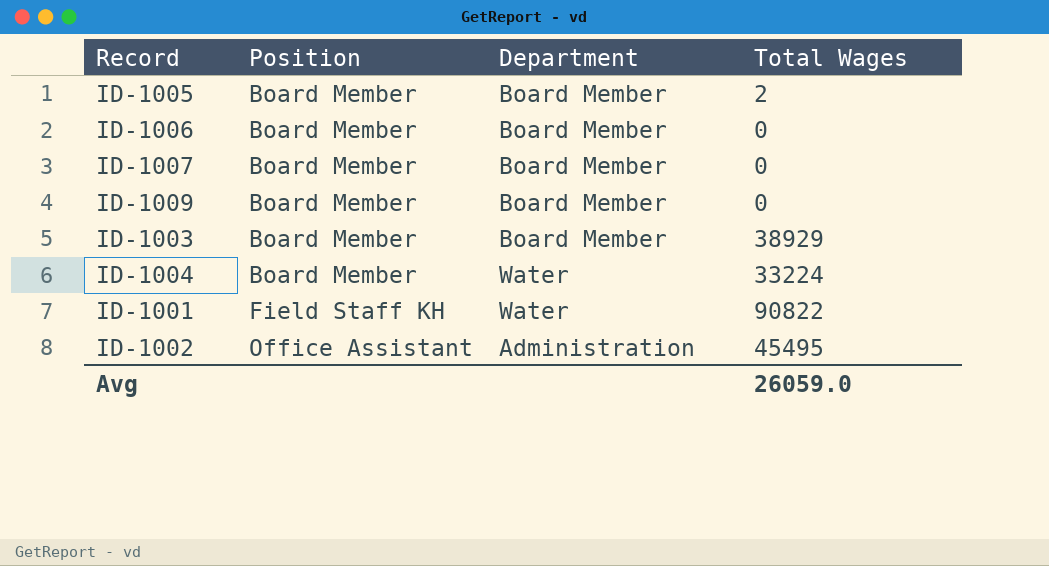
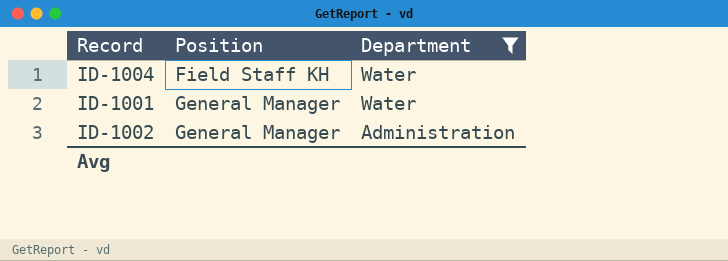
filter: none -> Department != Board Member
column Total Wages | position: 4 -> none
ID-1004 | Position: Board Member -> Field Staff KH
ID-1001 | Position: Field Staff KH -> General Manager
ID-1002 | Position: Office Assistant -> General Manager

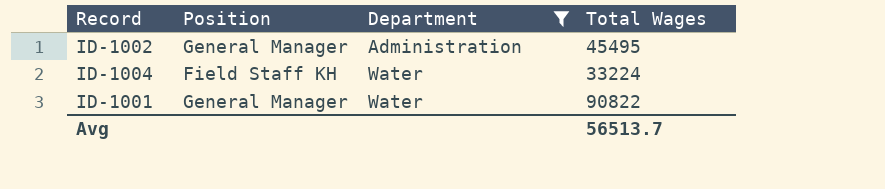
row order: Position ascending -> Department ascending
column Total Wages | position: none -> 4

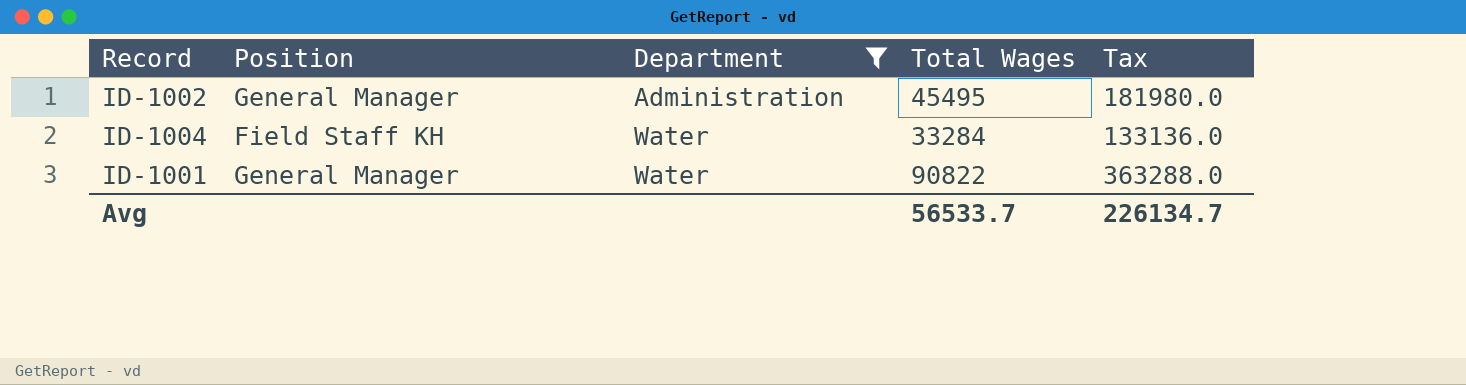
column Tax | formula: none -> [Total Wages] * 4
ID-1004 | Total Wages: 33224 -> 33284
Avg | Total Wages: 56513.7 -> 56533.7

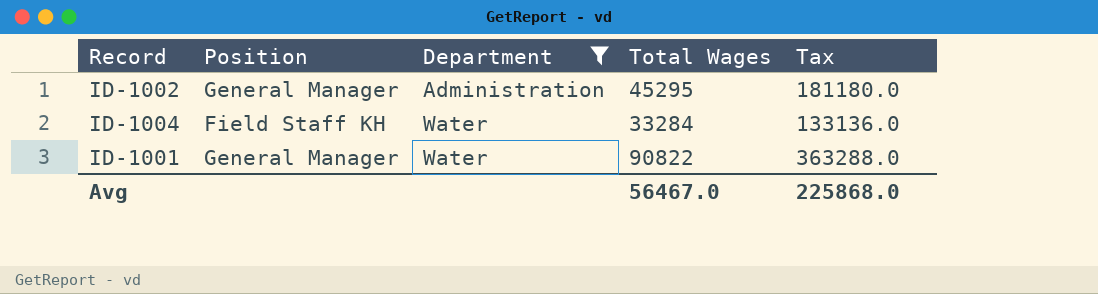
ID-1002 | Total Wages: 45495 -> 45295
ID-1002 | Tax: 181980.0 -> 181180.0
Avg | Total Wages: 56533.7 -> 56467.0
Avg | Tax: 226134.7 -> 225868.0

